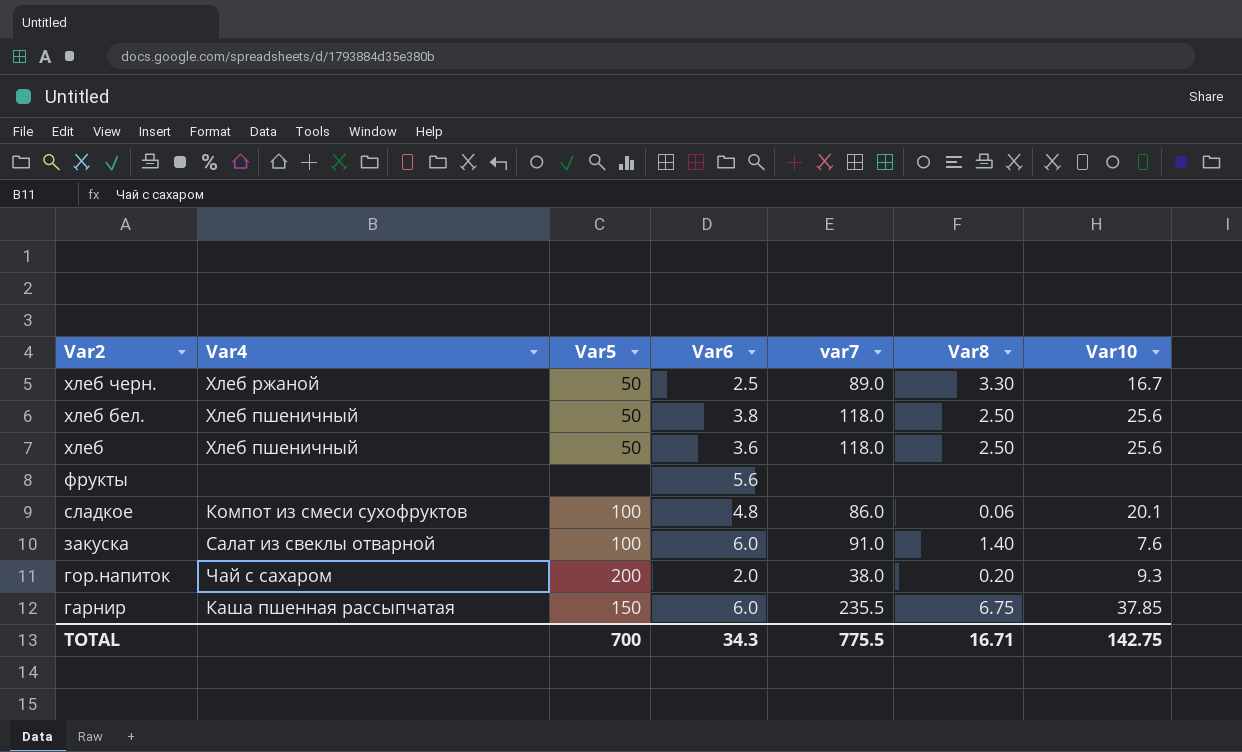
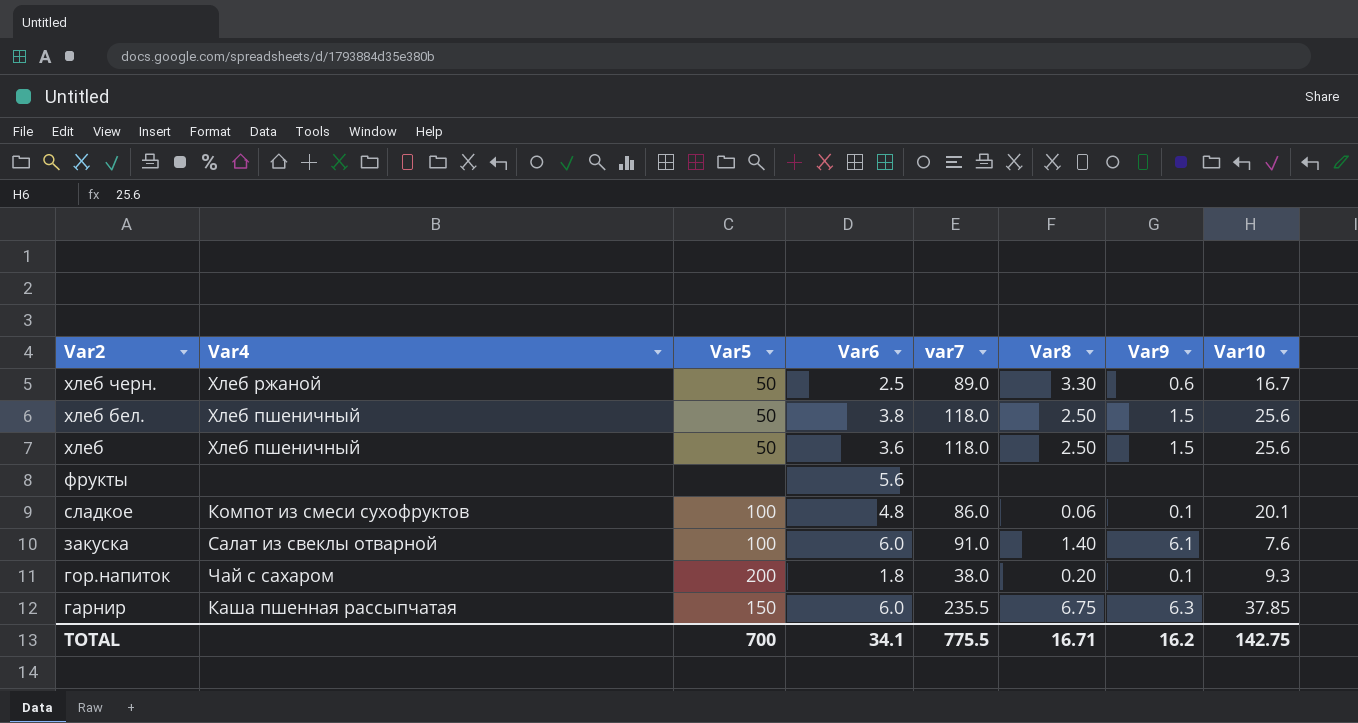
column Var9 | position: none -> 7
гор.напиток | Var6: 2.0 -> 1.8
TOTAL | Var6: 34.3 -> 34.1

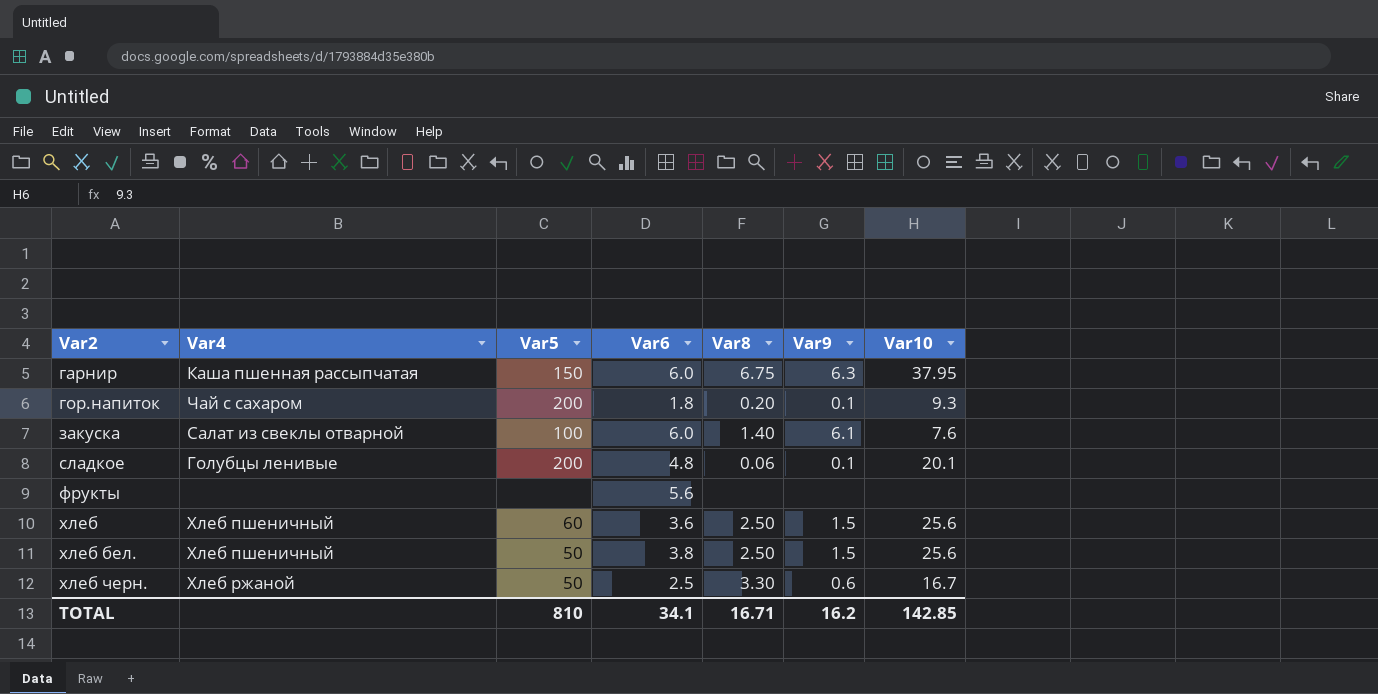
row order: Var2 descending -> Var2 ascending
column var7 | position: 5 -> none
гарнир | Var10: 37.85 -> 37.95
сладкое | Var4: Компот из смеси сухофруктов -> Голубцы ленивые
сладкое | Var5: 100 -> 200
хлеб | Var5: 50 -> 60
TOTAL | Var5: 700 -> 810
TOTAL | Var10: 142.75 -> 142.85

